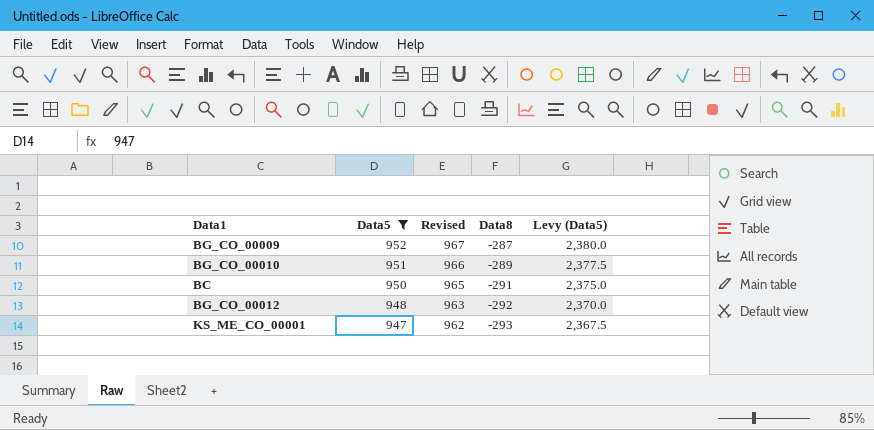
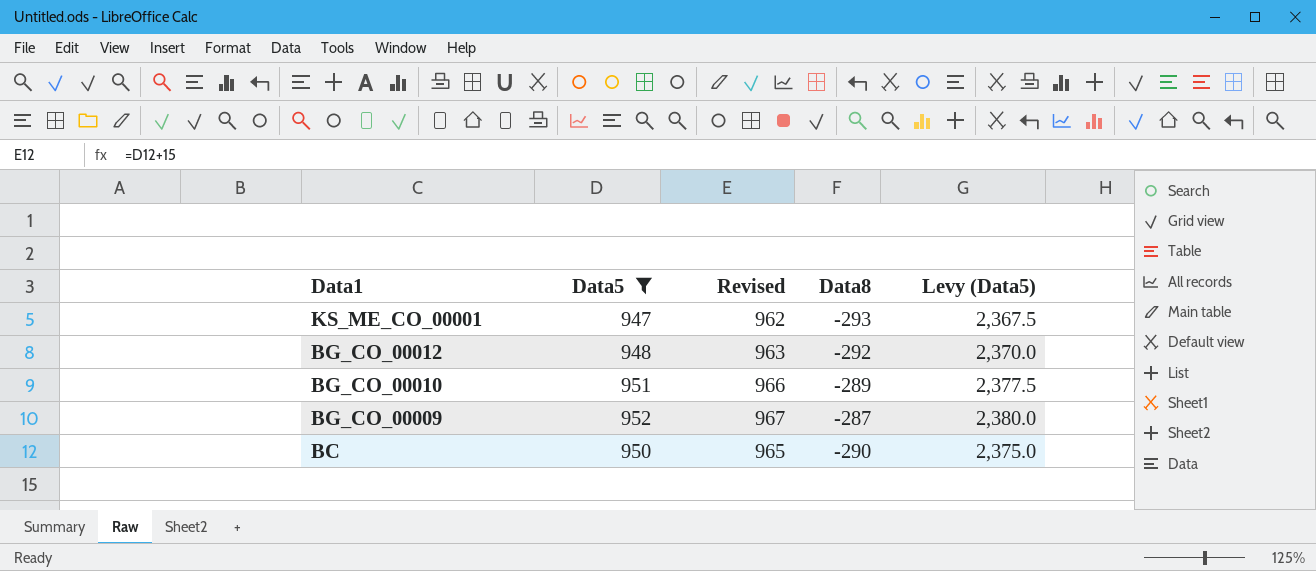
row order: Data5 descending -> Data1 descending
BC | Data8: -291 -> -290

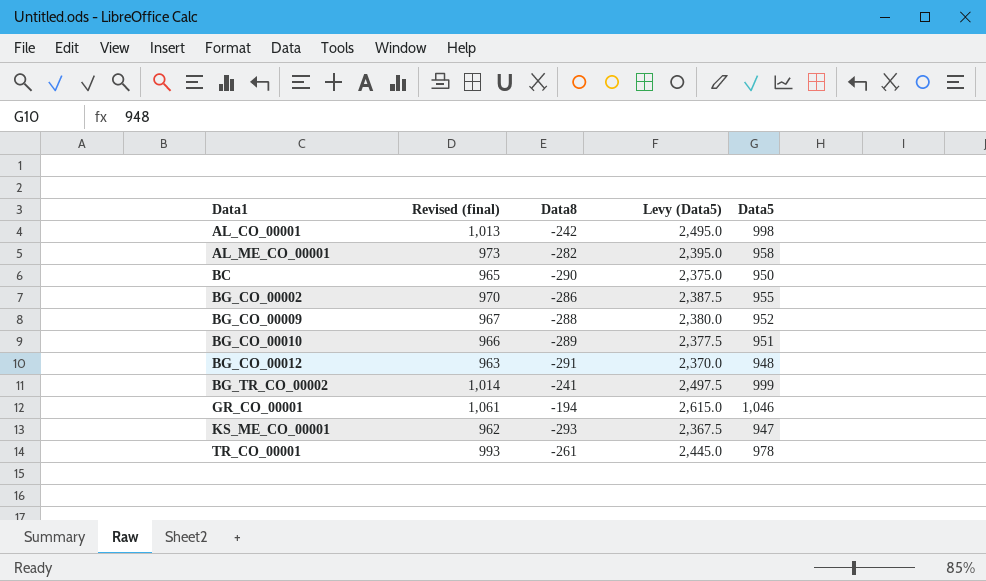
filter: Data5 <= 952 -> none
row order: Data1 descending -> Data1 ascending
column name: Revised -> Revised (final)
column Data5 | position: 2 -> 5
BG_CO_00009 | Data8: -287 -> -288
BG_CO_00012 | Data8: -292 -> -291

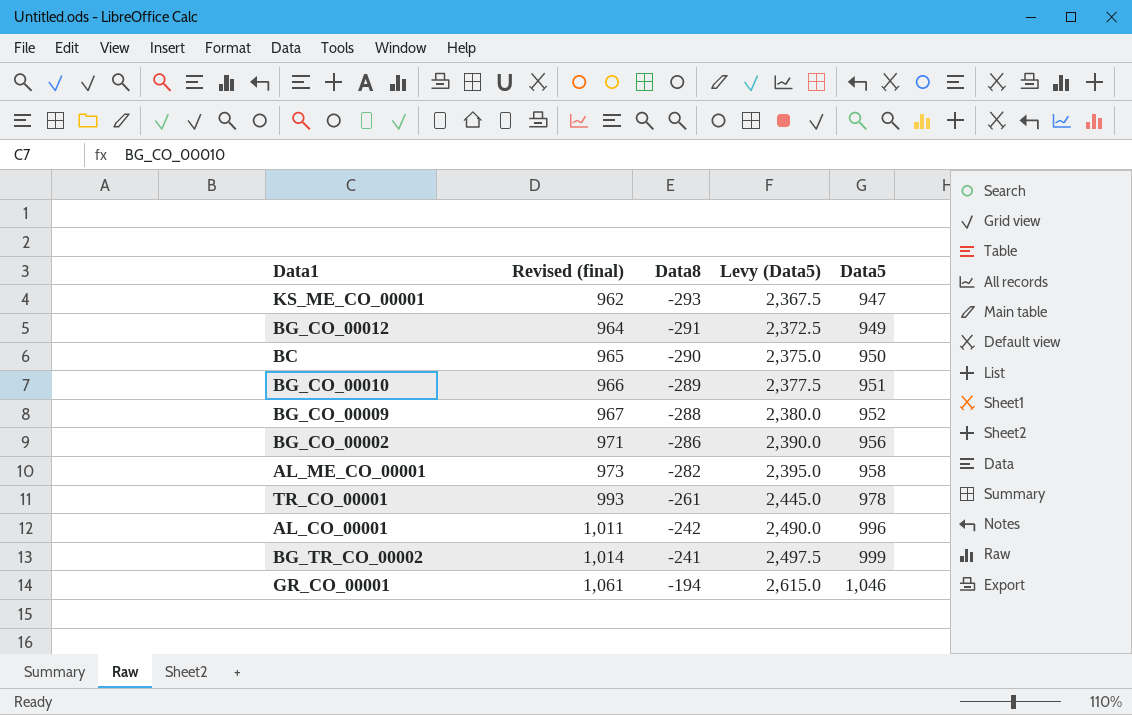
row order: Data1 ascending -> Revised (final) ascending
BG_CO_00012 | Revised (final): 963 -> 964
BG_CO_00012 | Levy (Data5): 2,370.0 -> 2,372.5
BG_CO_00012 | Data5: 948 -> 949
BG_CO_00002 | Revised (final): 970 -> 971
BG_CO_00002 | Levy (Data5): 2,387.5 -> 2,390.0
BG_CO_00002 | Data5: 955 -> 956
AL_CO_00001 | Revised (final): 1,013 -> 1,011
AL_CO_00001 | Levy (Data5): 2,495.0 -> 2,490.0
AL_CO_00001 | Data5: 998 -> 996

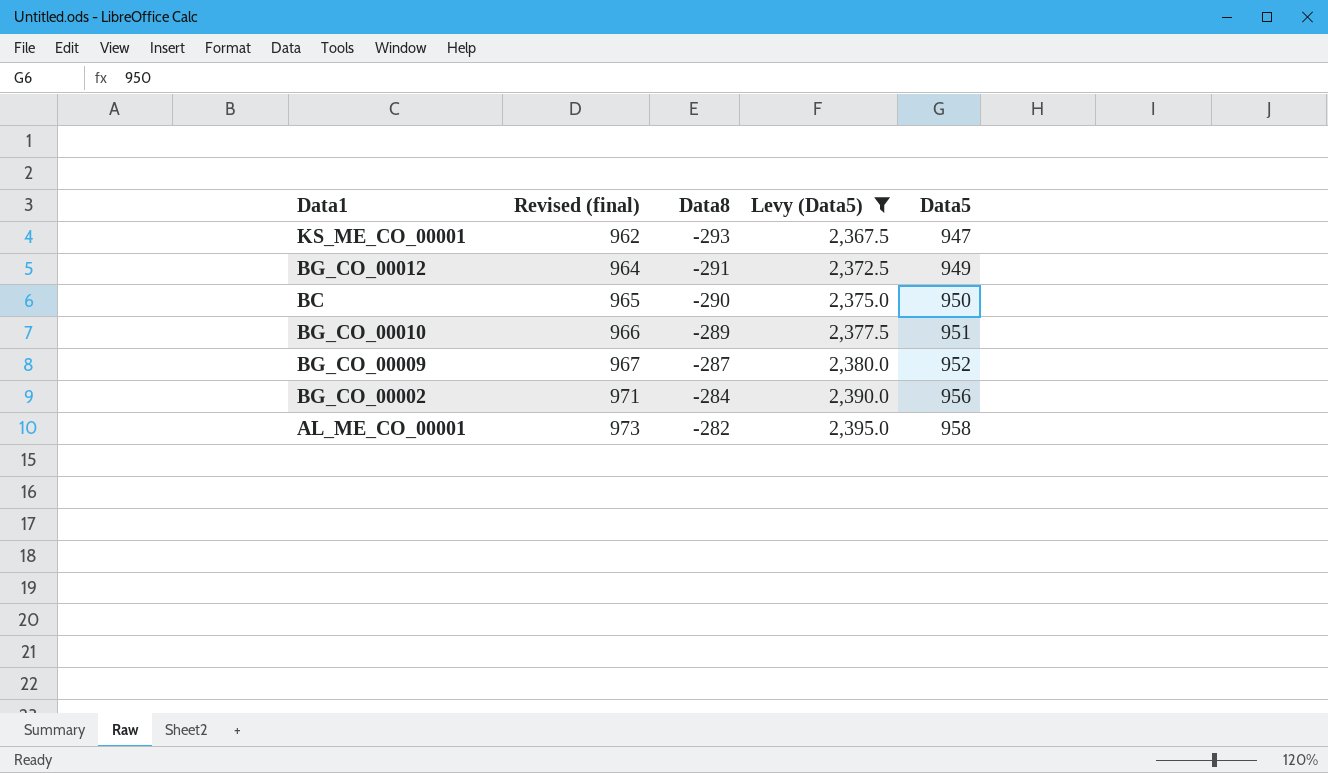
filter: none -> Levy (Data5) <= 2,395.0
BG_CO_00009 | Data8: -288 -> -287
BG_CO_00002 | Data8: -286 -> -284

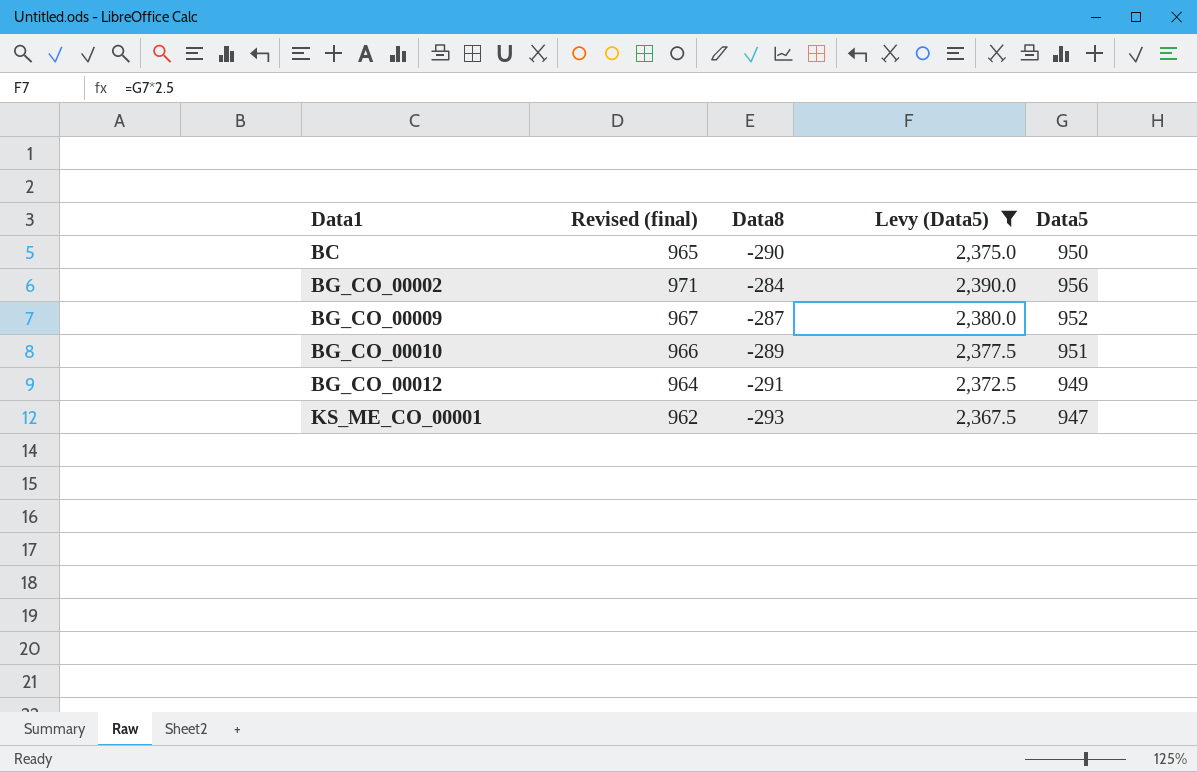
row order: Revised (final) ascending -> Data1 ascending
row AL_ME_CO_00001: 973 | -282 | 2,395.0 | 958 -> none

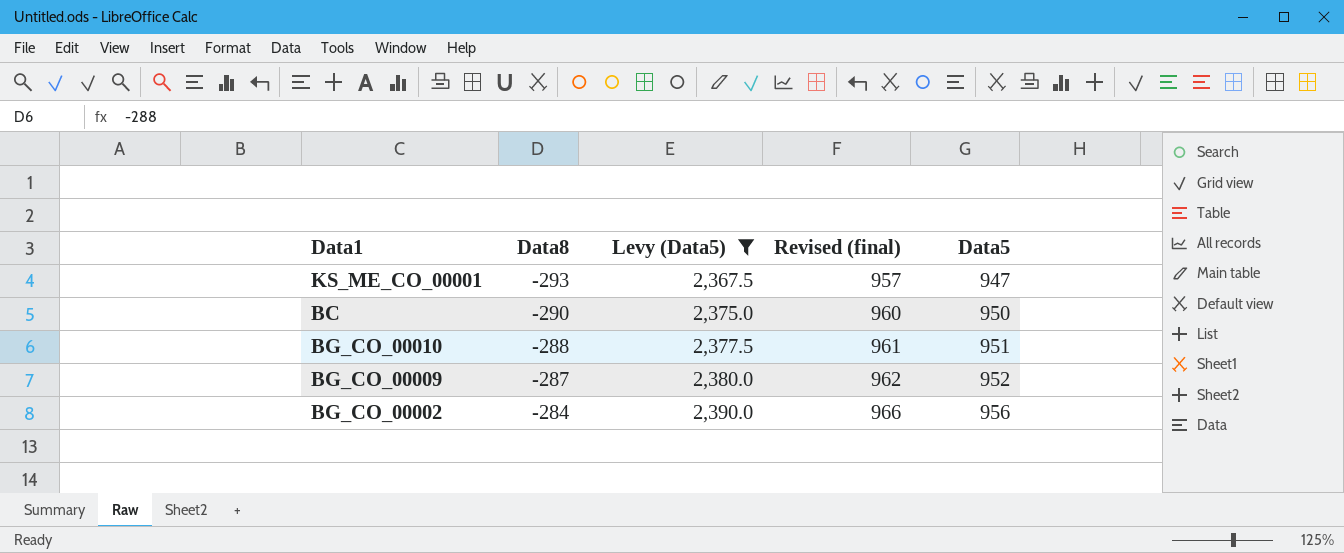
row order: Data1 ascending -> Data8 ascending
column Revised (final) | formula: [Data5] + 15 -> [Data5] + 10
column Revised (final) | position: 2 -> 4
row BG_CO_00012: 964 | -291 | 2,372.5 | 949 -> none
BG_CO_00010 | Data8: -289 -> -288

